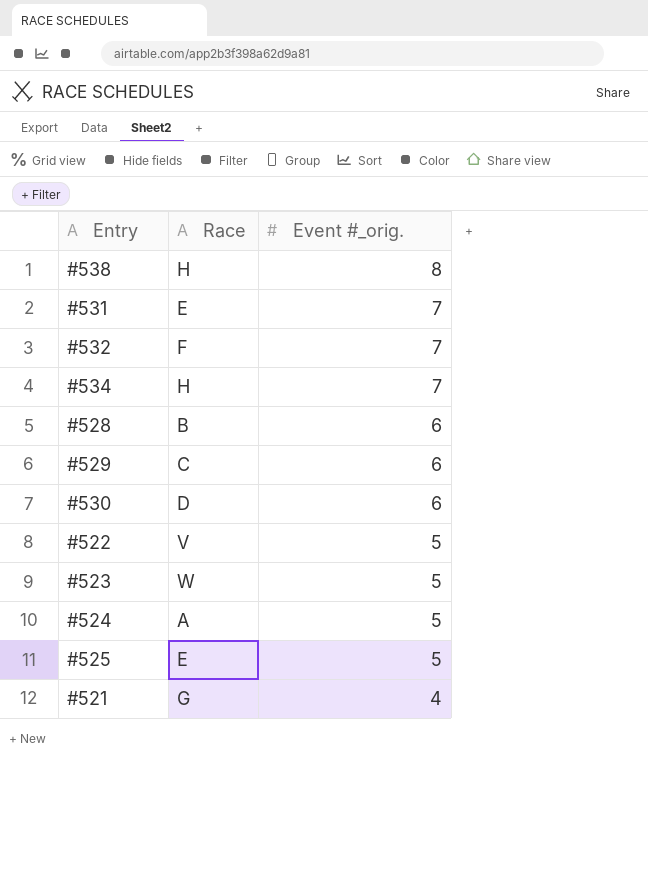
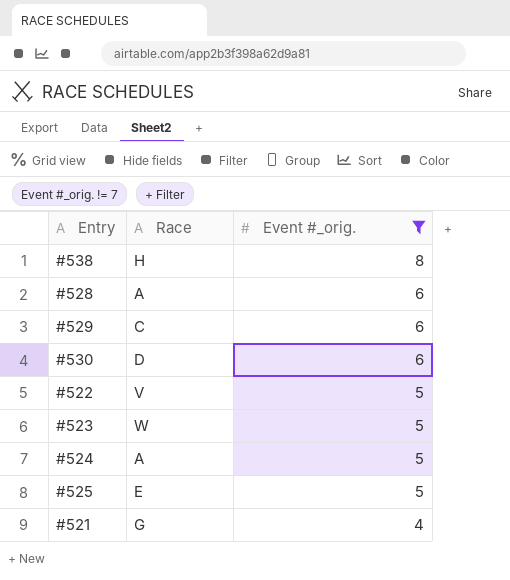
filter: none -> Event #_orig. != 7
#528 | Race: B -> A

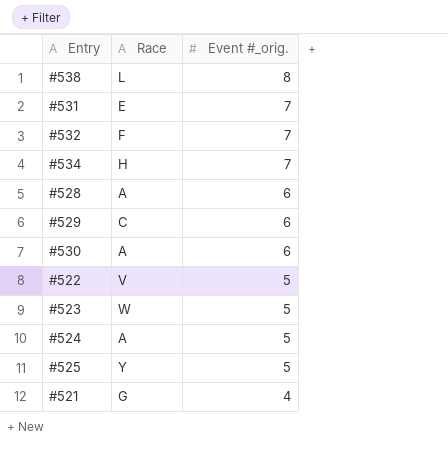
filter: Event #_orig. != 7 -> none
#538 | Race: H -> L
#530 | Race: D -> A
#525 | Race: E -> Y

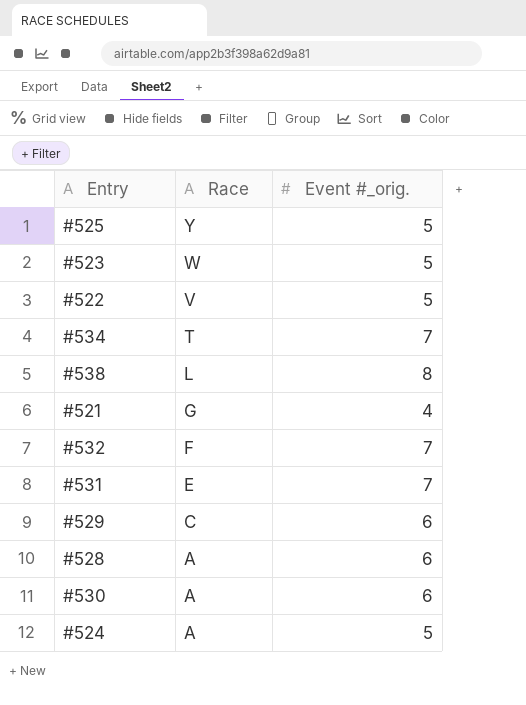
row order: Event #_orig. descending -> Race descending
#534 | Race: H -> T

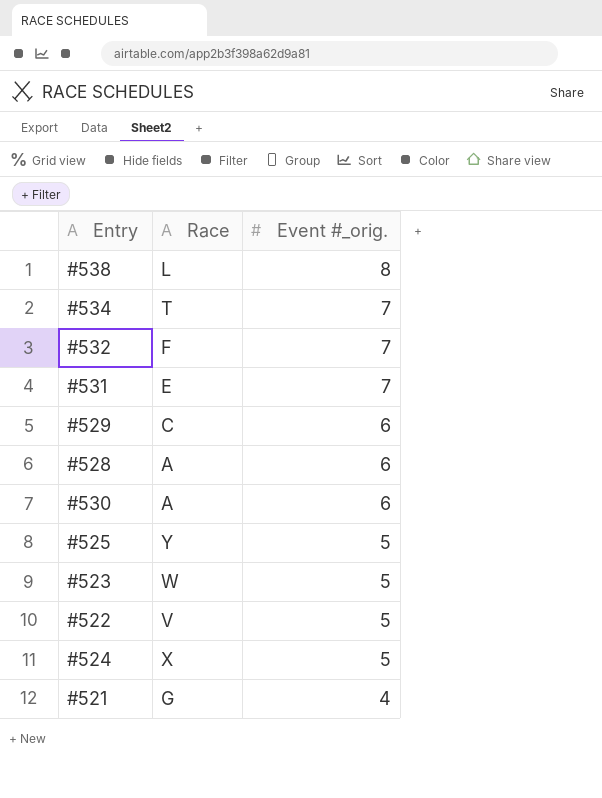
row order: Race descending -> Event #_orig. descending
#524 | Race: A -> X

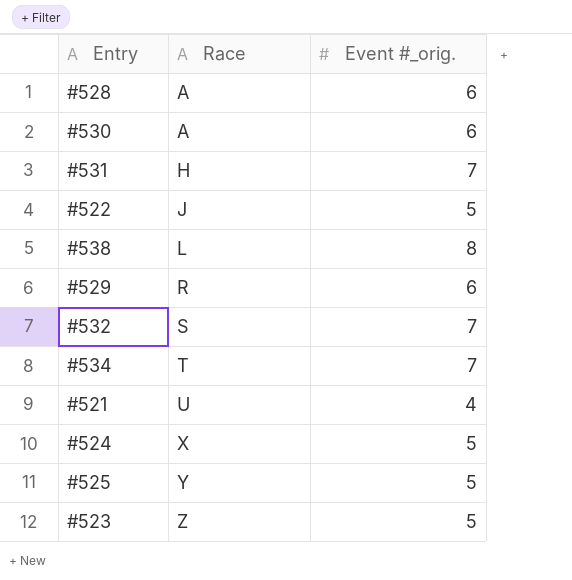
row order: Event #_orig. descending -> Race ascending
#531 | Race: E -> H
#522 | Race: V -> J
#529 | Race: C -> R
#532 | Race: F -> S
#521 | Race: G -> U
#523 | Race: W -> Z

